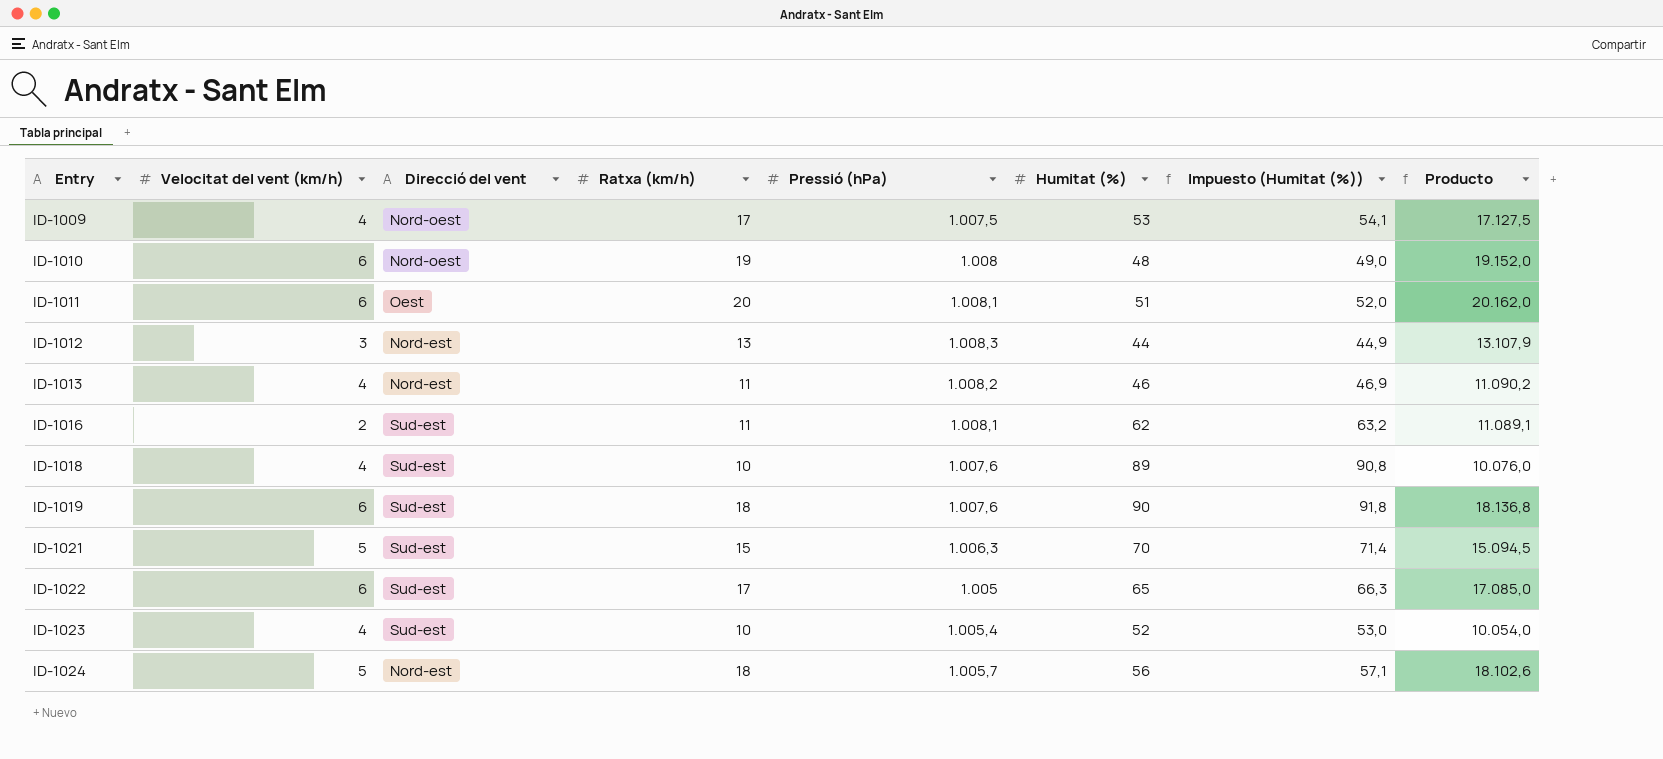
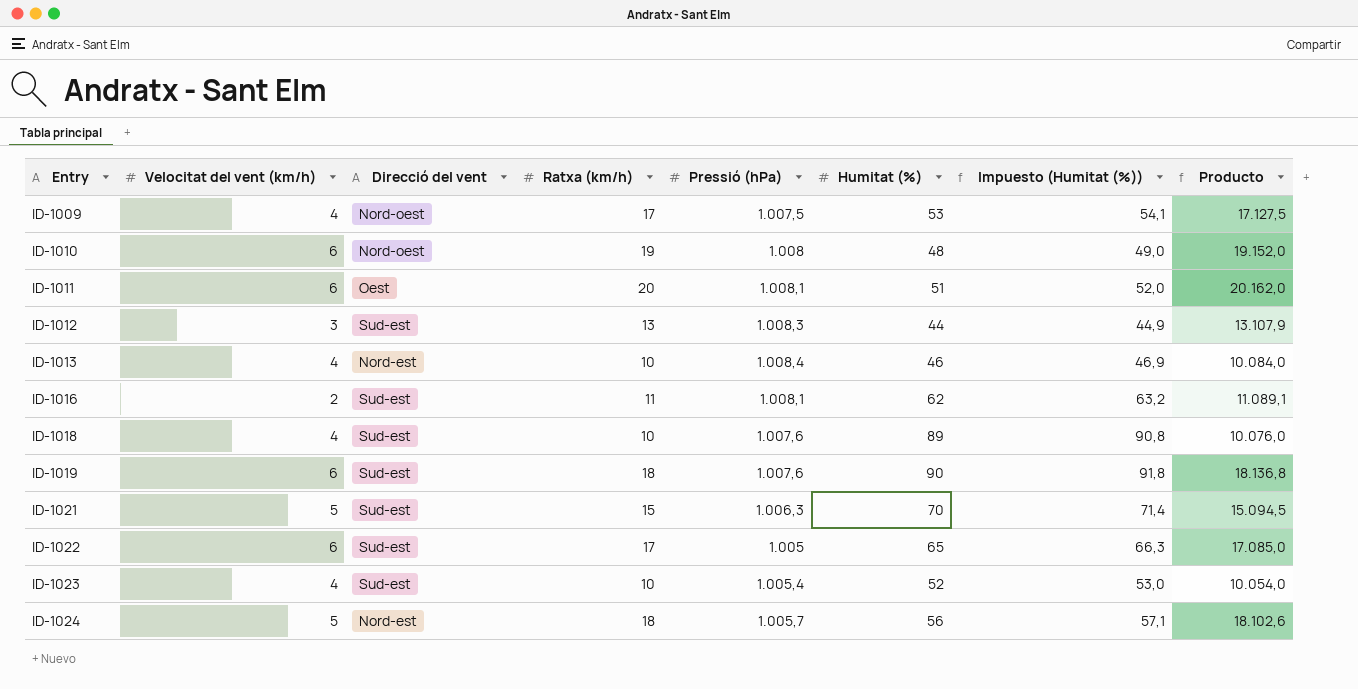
ID-1012 | Direcció del vent: Nord-est -> Sud-est
ID-1013 | Ratxa (km/h): 11 -> 10
ID-1013 | Pressió (hPa): 1.008,2 -> 1.008,4
ID-1013 | Producto: 11.090,2 -> 10.084,0

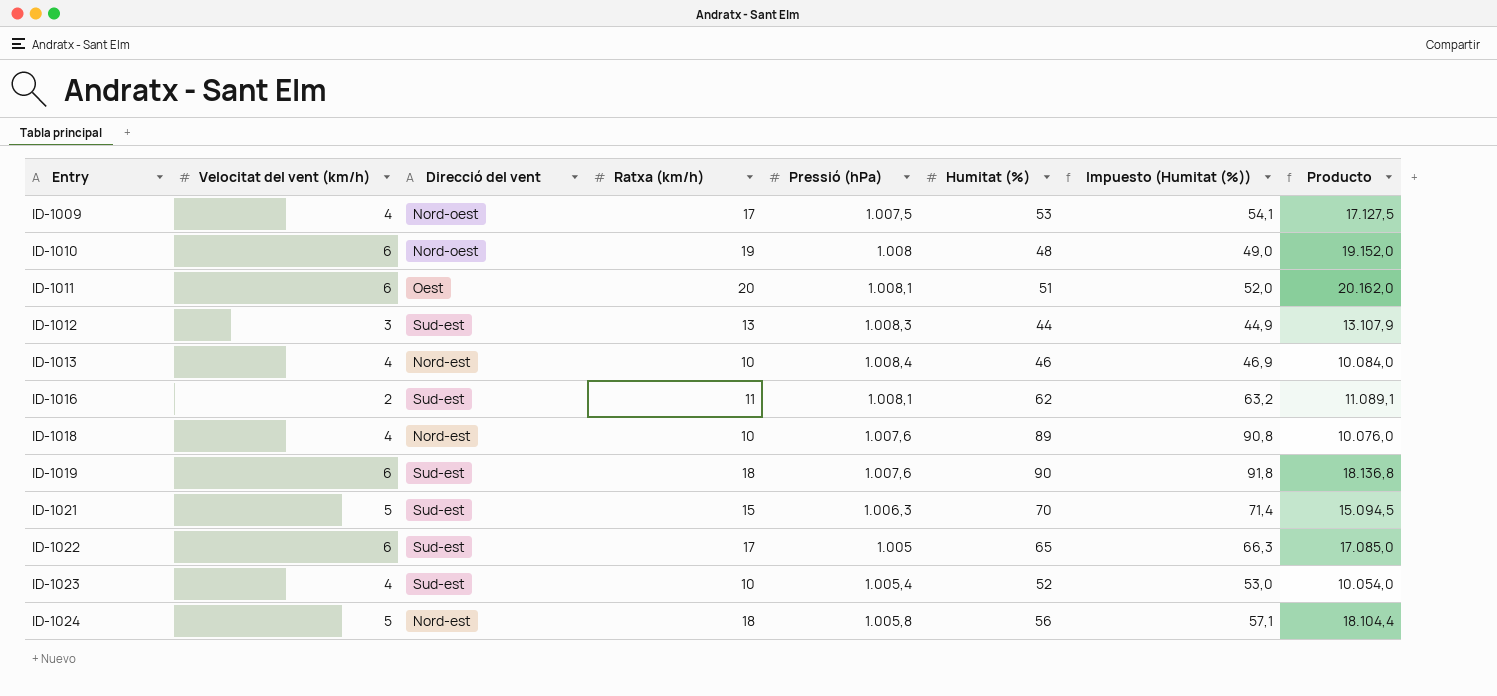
ID-1018 | Direcció del vent: Sud-est -> Nord-est
ID-1024 | Pressió (hPa): 1.005,7 -> 1.005,8
ID-1024 | Producto: 18.102,6 -> 18.104,4

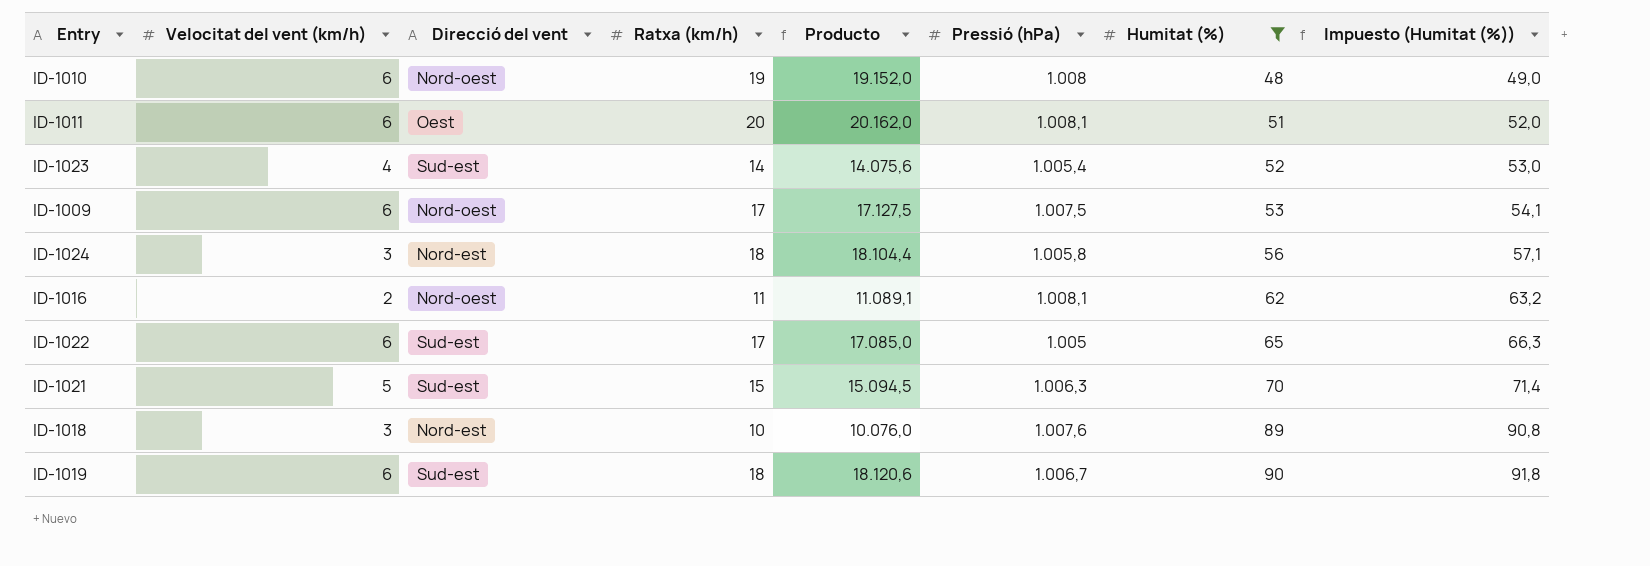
filter: none -> Humitat (%) >= 48
row order: Entry ascending -> Humitat (%) ascending
column Producto | position: 8 -> 5
ID-1023 | Ratxa (km/h): 10 -> 14
ID-1023 | Producto: 10.054,0 -> 14.075,6
ID-1009 | Velocitat del vent (km/h): 4 -> 6
ID-1024 | Velocitat del vent (km/h): 5 -> 3
ID-1016 | Direcció del vent: Sud-est -> Nord-oest
ID-1018 | Velocitat del vent (km/h): 4 -> 3
ID-1019 | Producto: 18.136,8 -> 18.120,6
ID-1019 | Pressió (hPa): 1.007,6 -> 1.006,7

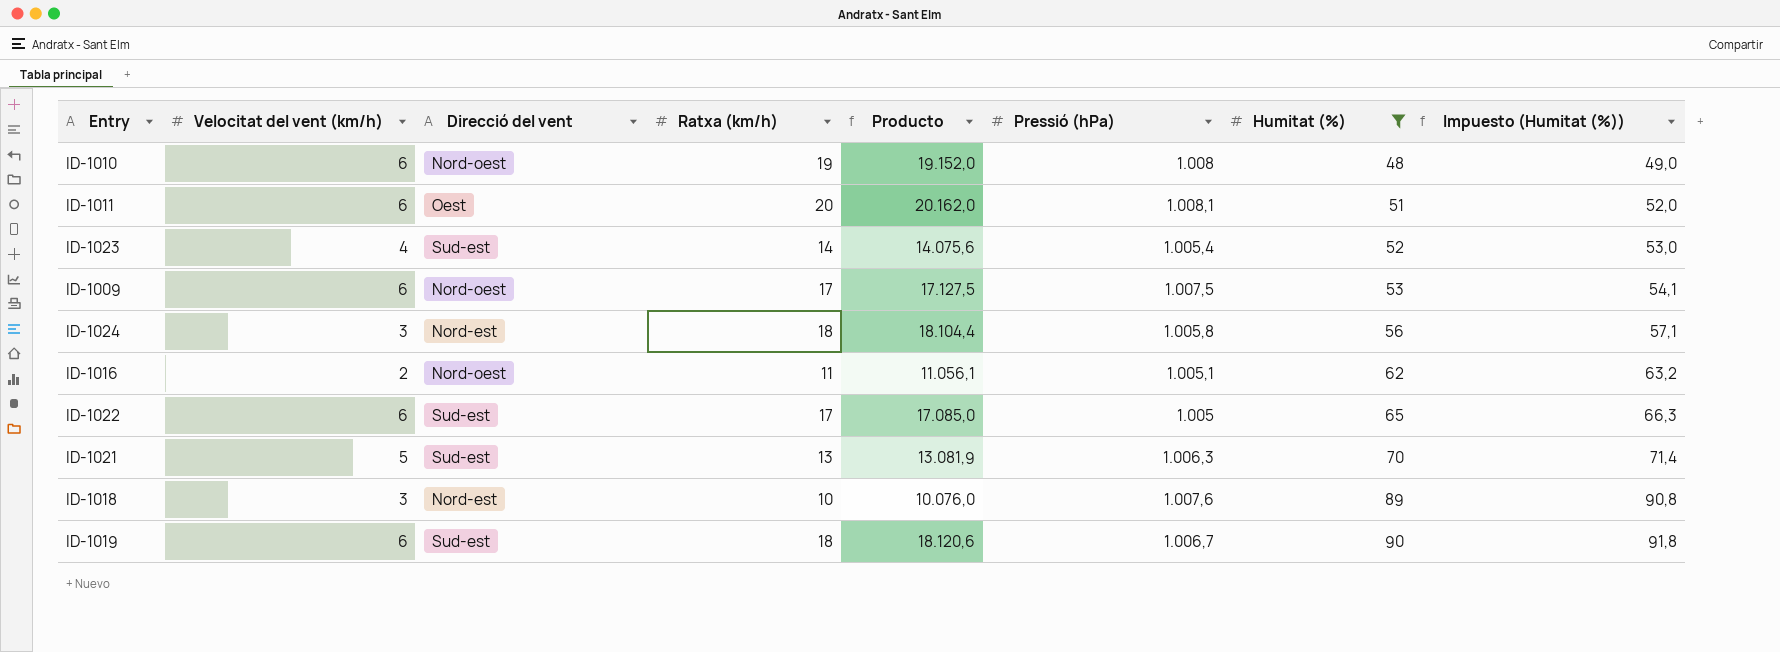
ID-1016 | Producto: 11.089,1 -> 11.056,1
ID-1016 | Pressió (hPa): 1.008,1 -> 1.005,1
ID-1021 | Ratxa (km/h): 15 -> 13
ID-1021 | Producto: 15.094,5 -> 13.081,9

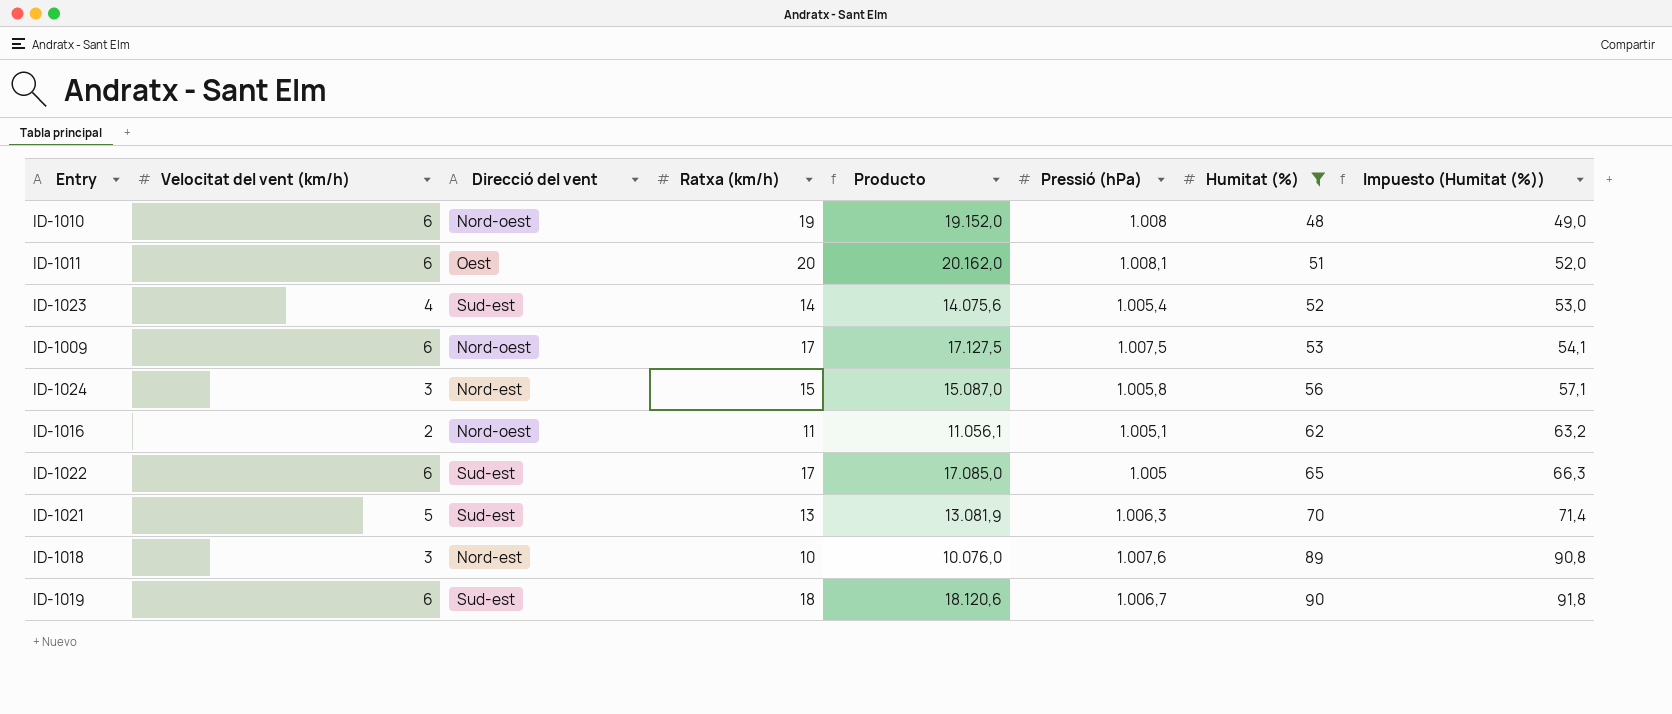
ID-1024 | Ratxa (km/h): 18 -> 15
ID-1024 | Producto: 18.104,4 -> 15.087,0

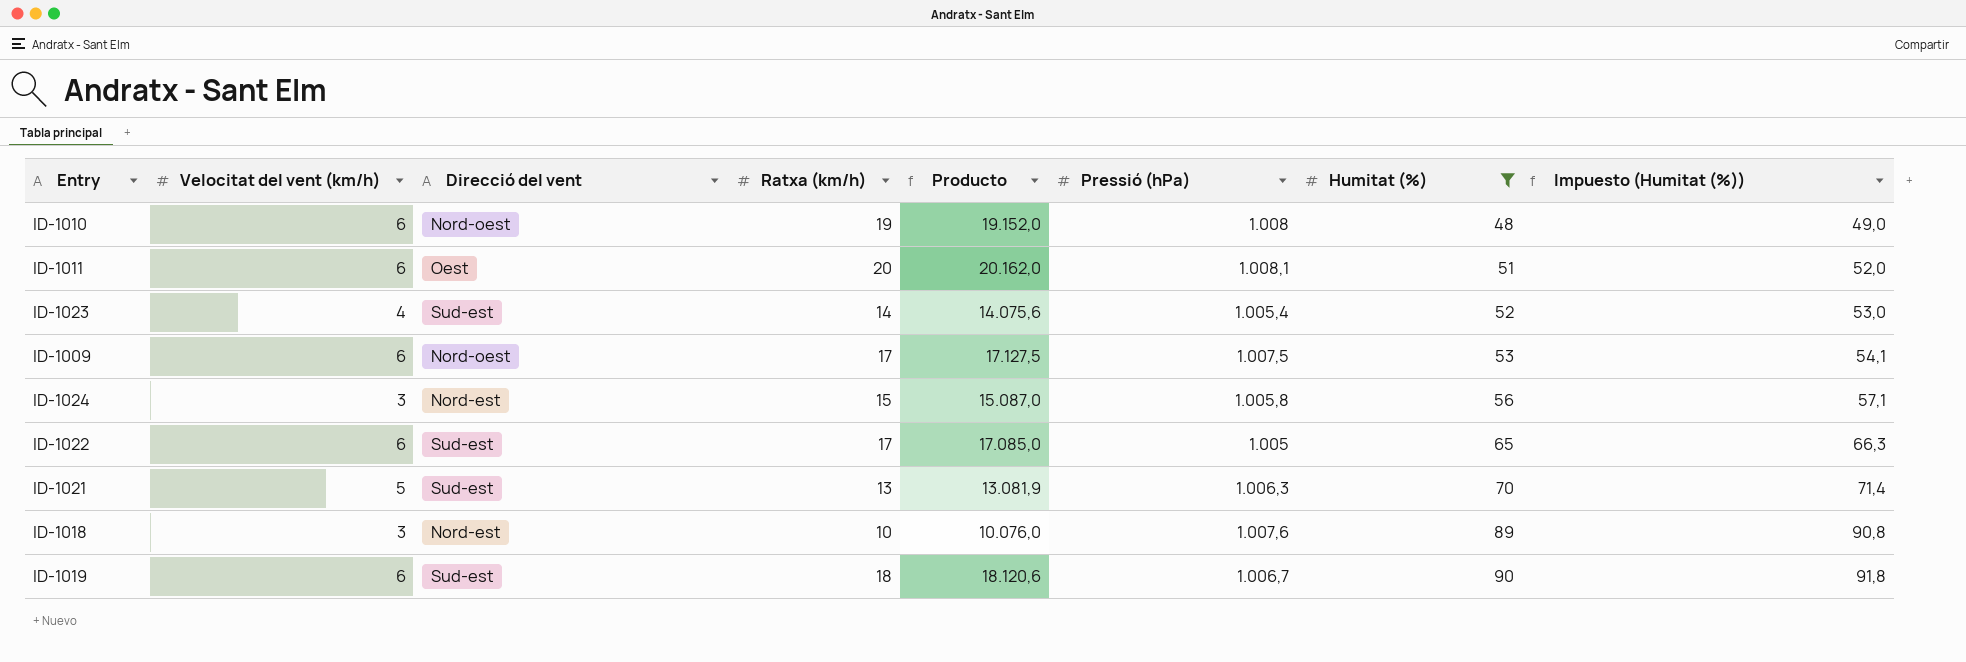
row ID-1016: 2 | Nord-oest | 11 | 11.056,1 | 1.005,1 | 62 | 63,2 -> none

